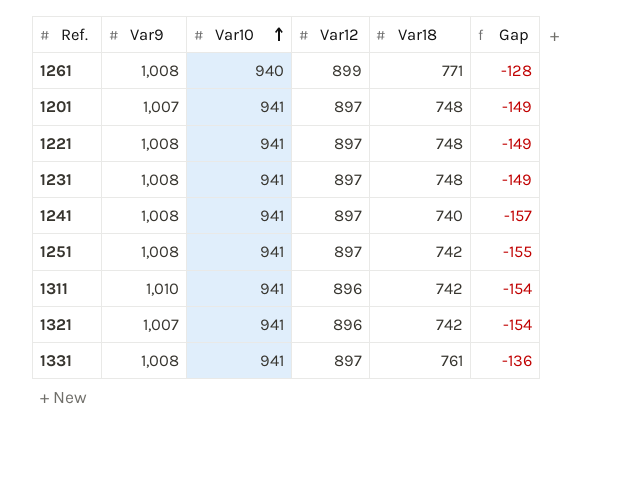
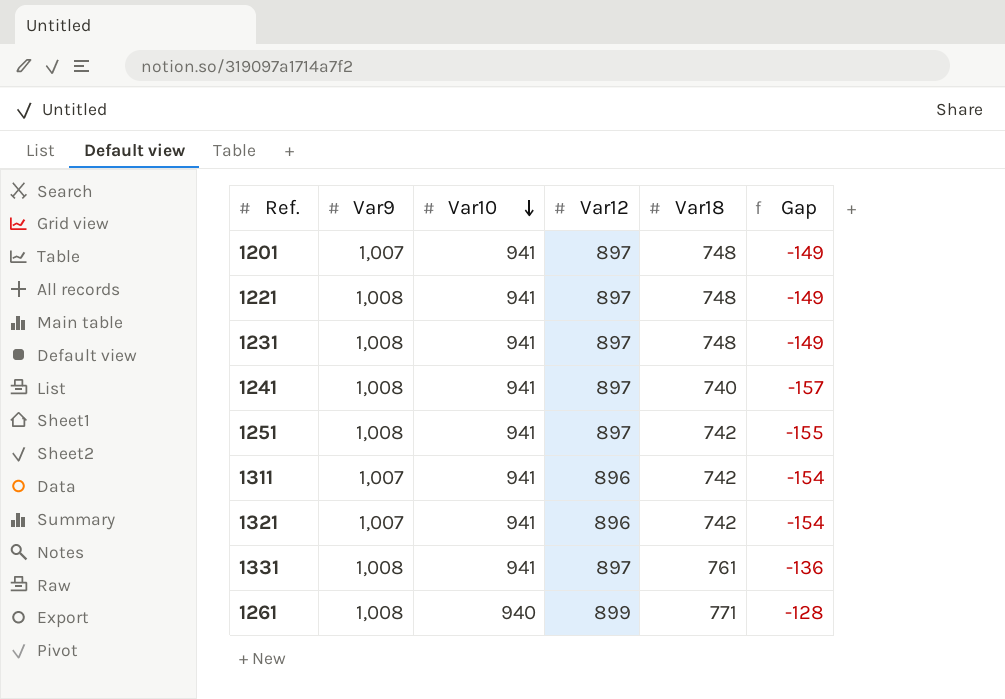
row order: Var10 ascending -> Var10 descending
1311 | Var9: 1,010 -> 1,007

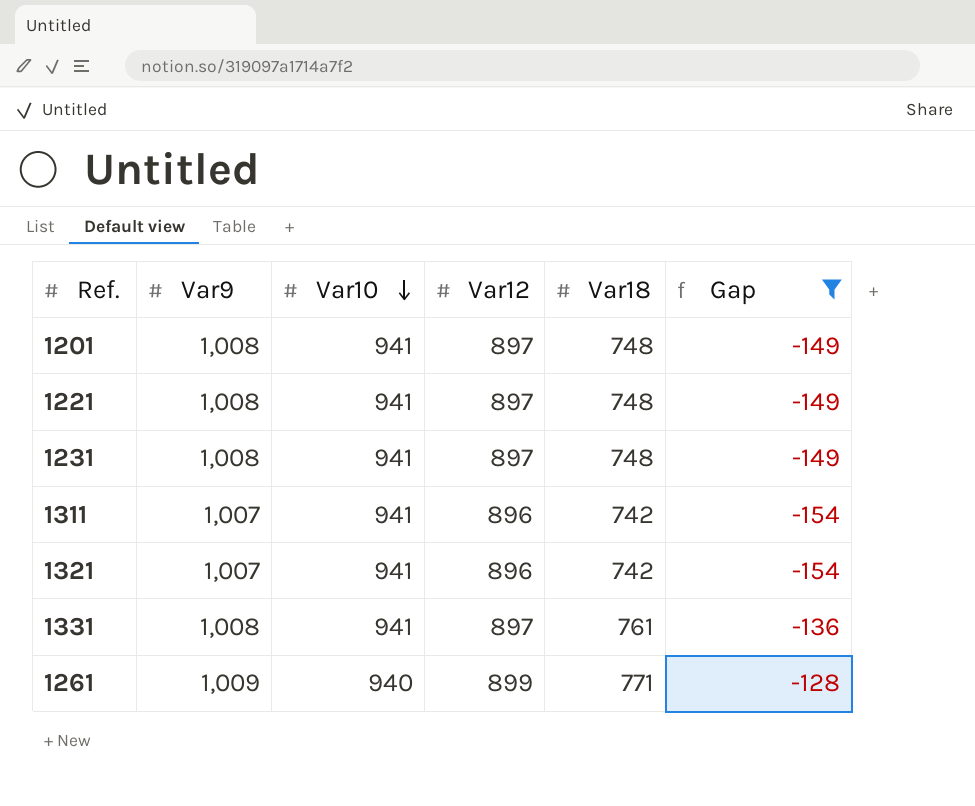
filter: none -> Gap >= -154
1201 | Var9: 1,007 -> 1,008
1261 | Var9: 1,008 -> 1,009

